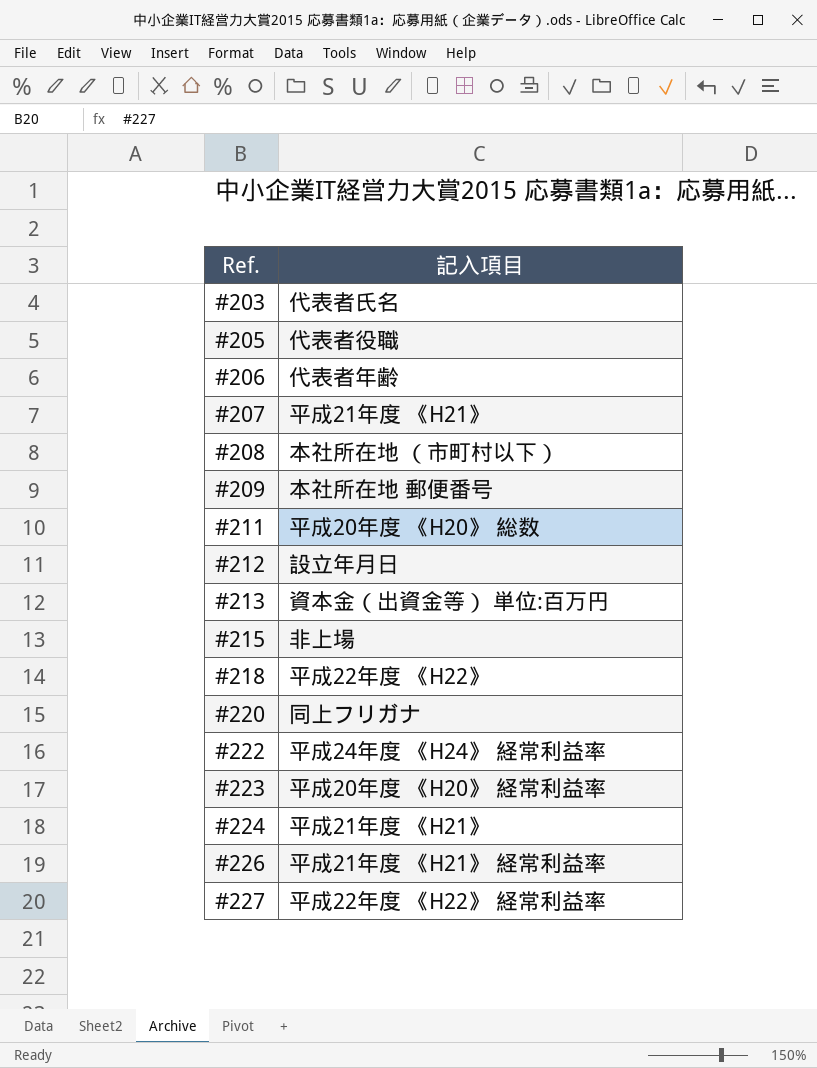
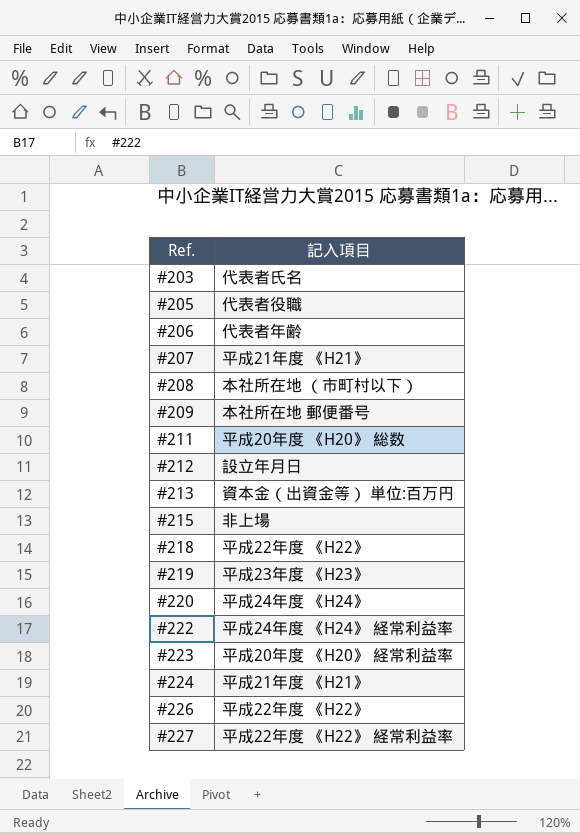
row #219: none -> 平成23年度 《H23》
#220 | 記入項目: 同上フリガナ -> 平成24年度 《H24》
#226 | 記入項目: 平成21年度 《H21》 経常利益率 -> 平成22年度 《H22》

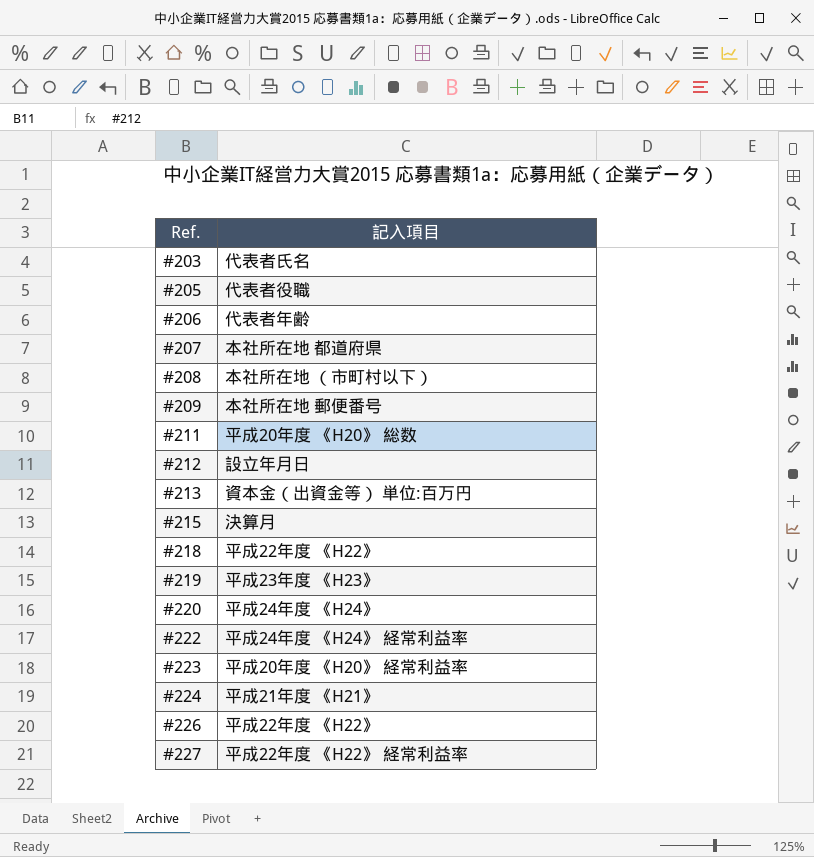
#207 | 記入項目: 平成21年度 《H21》 -> 本社所在地 都道府県
#215 | 記入項目: 非上場 -> 決算月

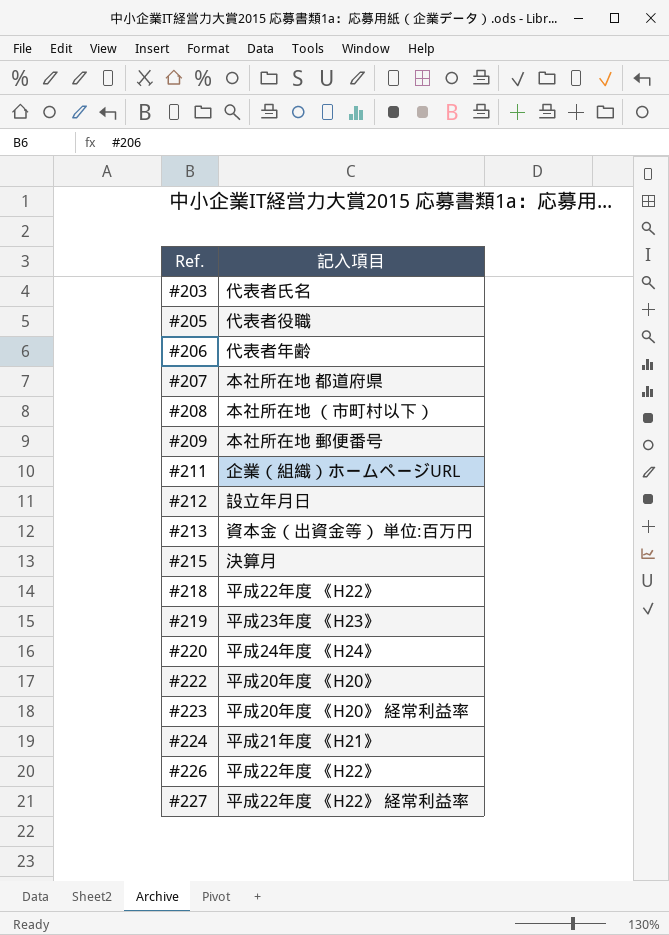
#211 | 記入項目: 平成20年度 《H20》 総数 -> 企業（組織）ホームページURL
#222 | 記入項目: 平成24年度 《H24》 経常利益率 -> 平成20年度 《H20》

